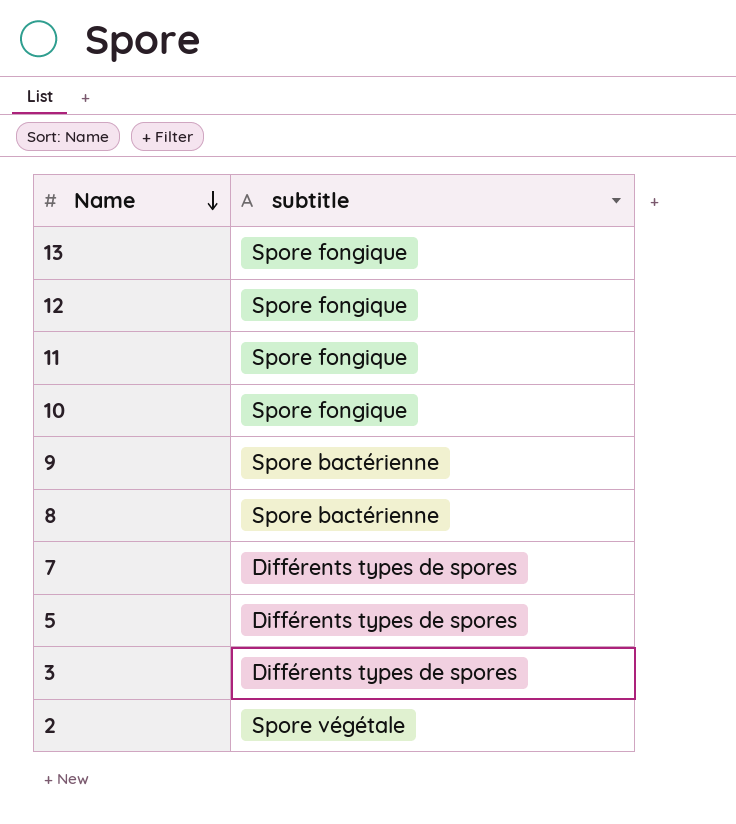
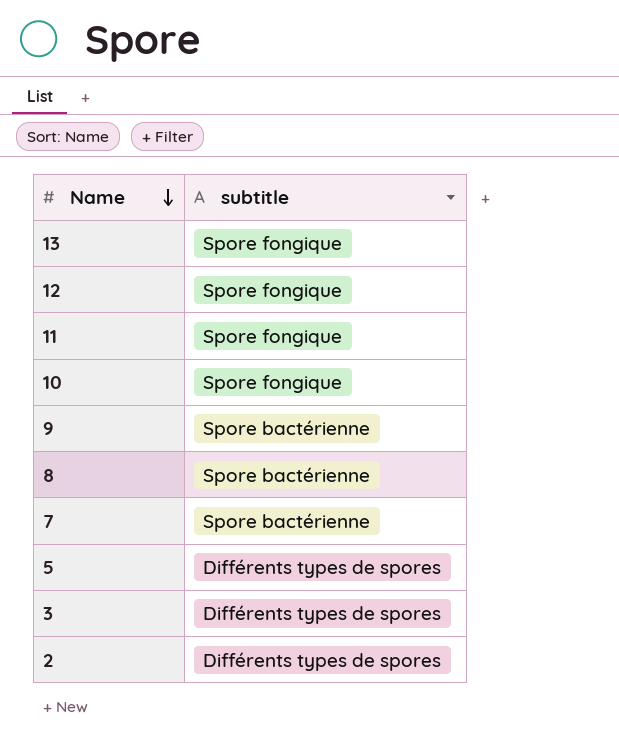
7 | subtitle: Différents types de spores -> Spore bactérienne
2 | subtitle: Spore végétale -> Différents types de spores

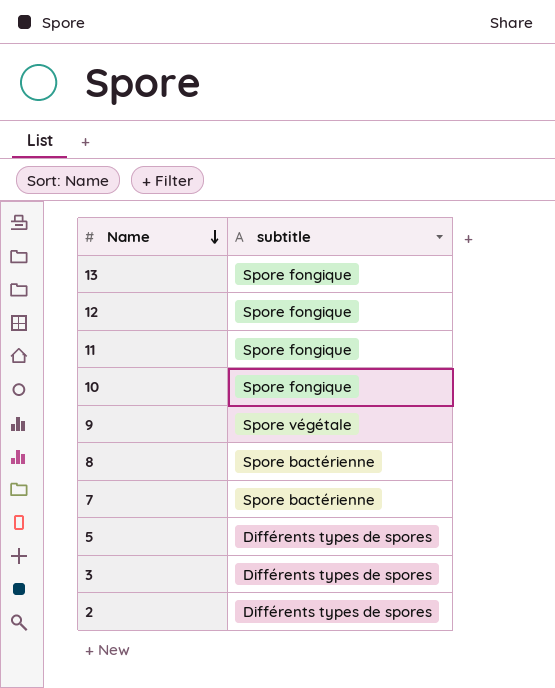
9 | subtitle: Spore bactérienne -> Spore végétale

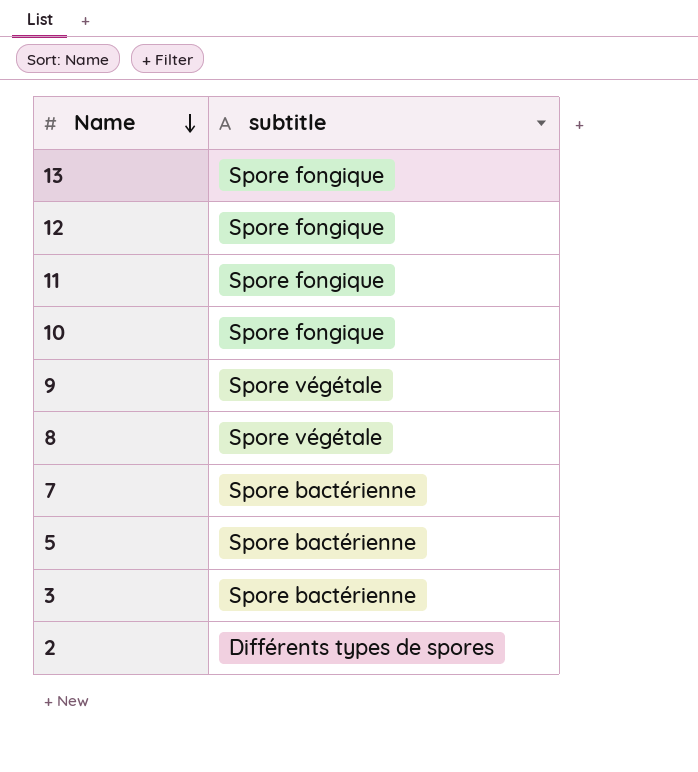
8 | subtitle: Spore bactérienne -> Spore végétale
5 | subtitle: Différents types de spores -> Spore bactérienne
3 | subtitle: Différents types de spores -> Spore bactérienne

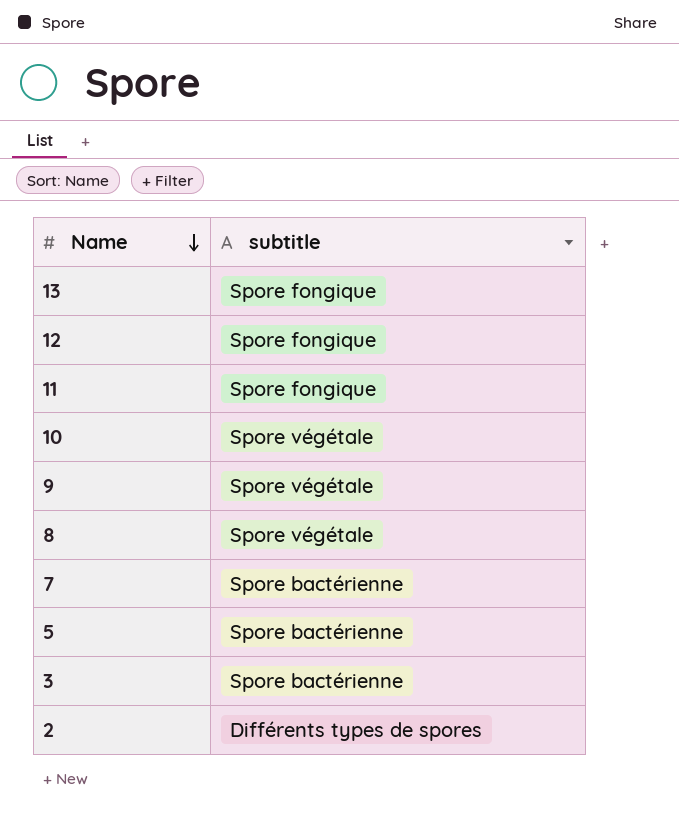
10 | subtitle: Spore fongique -> Spore végétale

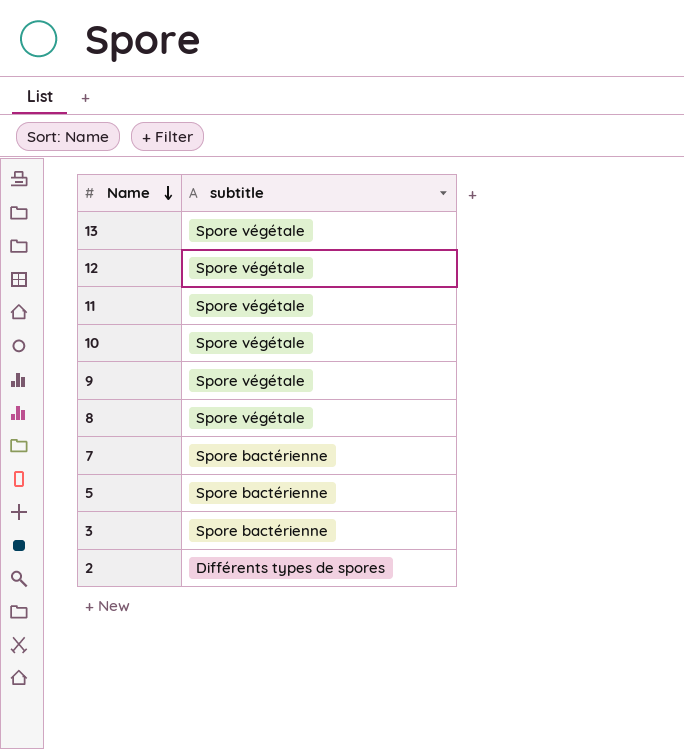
13 | subtitle: Spore fongique -> Spore végétale
12 | subtitle: Spore fongique -> Spore végétale
11 | subtitle: Spore fongique -> Spore végétale

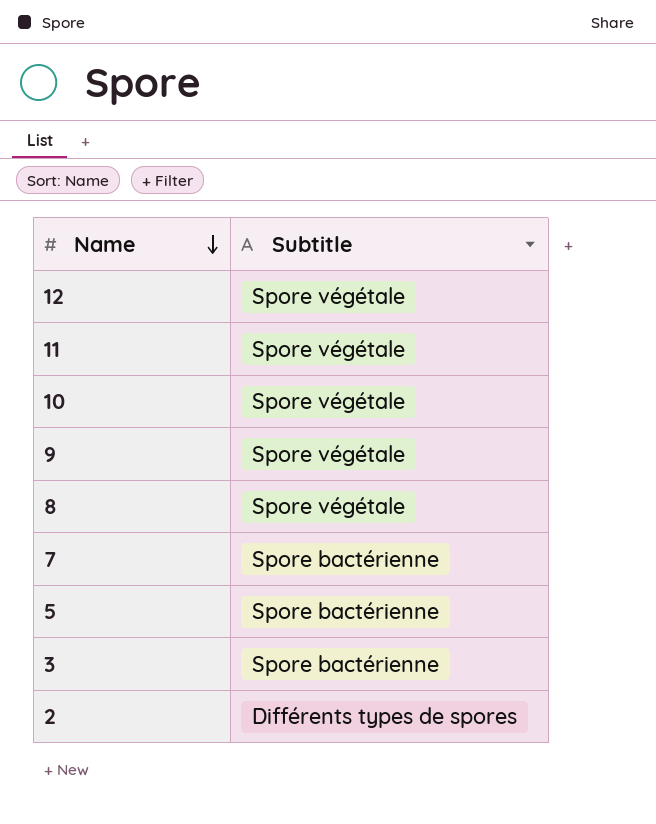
column name: subtitle -> Subtitle
row 13: Spore végétale -> none

